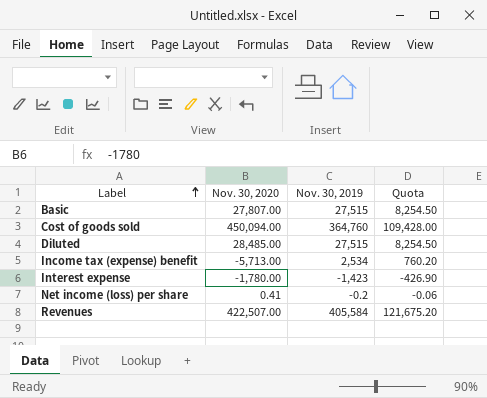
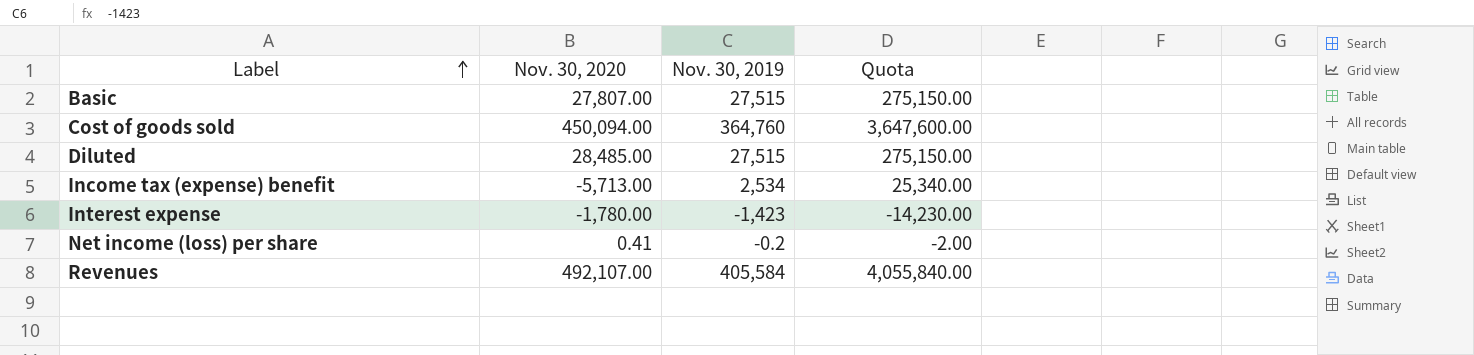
column Quota | formula: [Nov. 30, 2019] * 0.3 -> [Nov. 30, 2019] * 10
Revenues | Nov. 30, 2020: 422,507.00 -> 492,107.00

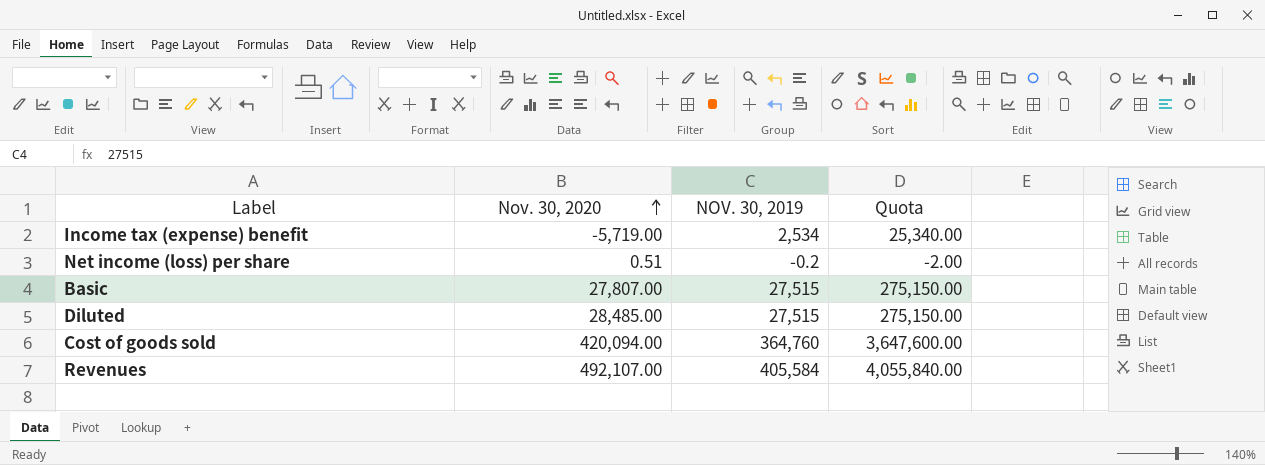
row order: Label ascending -> Nov. 30, 2020 ascending
column name: Nov. 30, 2019 -> NOV. 30, 2019
row Interest expense: -1,780.00 | -1,423 | -14,230.00 -> none
Income tax (expense) benefit | Nov. 30, 2020: -5,713.00 -> -5,719.00
Net income (loss) per share | Nov. 30, 2020: 0.41 -> 0.51
Cost of goods sold | Nov. 30, 2020: 450,094.00 -> 420,094.00

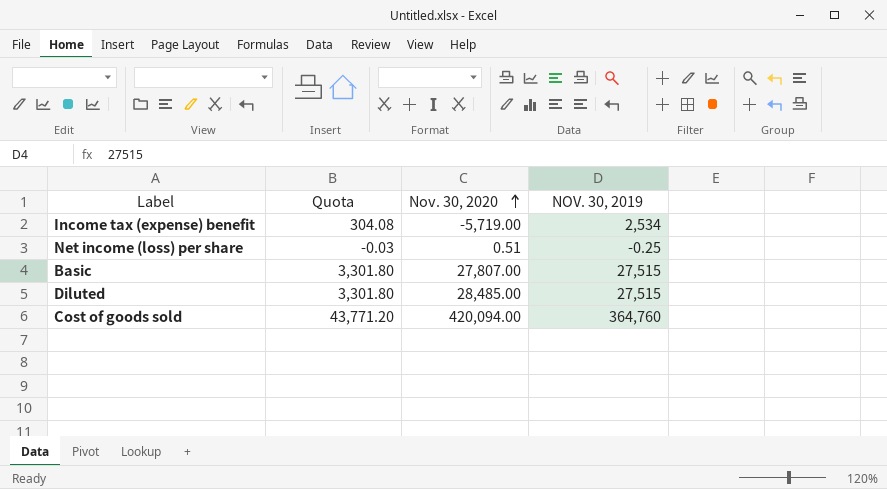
column Quota | formula: [NOV. 30, 2019] * 10 -> [NOV. 30, 2019] * 0.12
column Quota | position: 4 -> 2
row Revenues: 492,107.00 | 405,584 | 4,055,840.00 -> none
Net income (loss) per share | NOV. 30, 2019: -0.2 -> -0.25

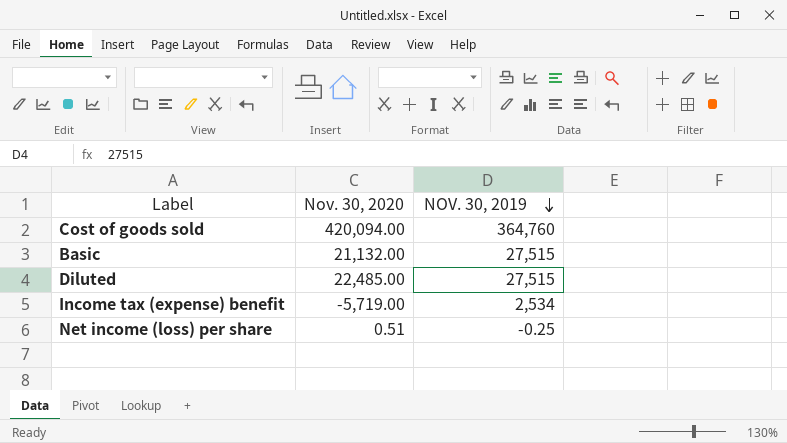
row order: Nov. 30, 2020 ascending -> NOV. 30, 2019 descending
column Quota | formula: [NOV. 30, 2019] * 0.12 -> none
Basic | Nov. 30, 2020: 27,807.00 -> 21,132.00
Diluted | Nov. 30, 2020: 28,485.00 -> 22,485.00

